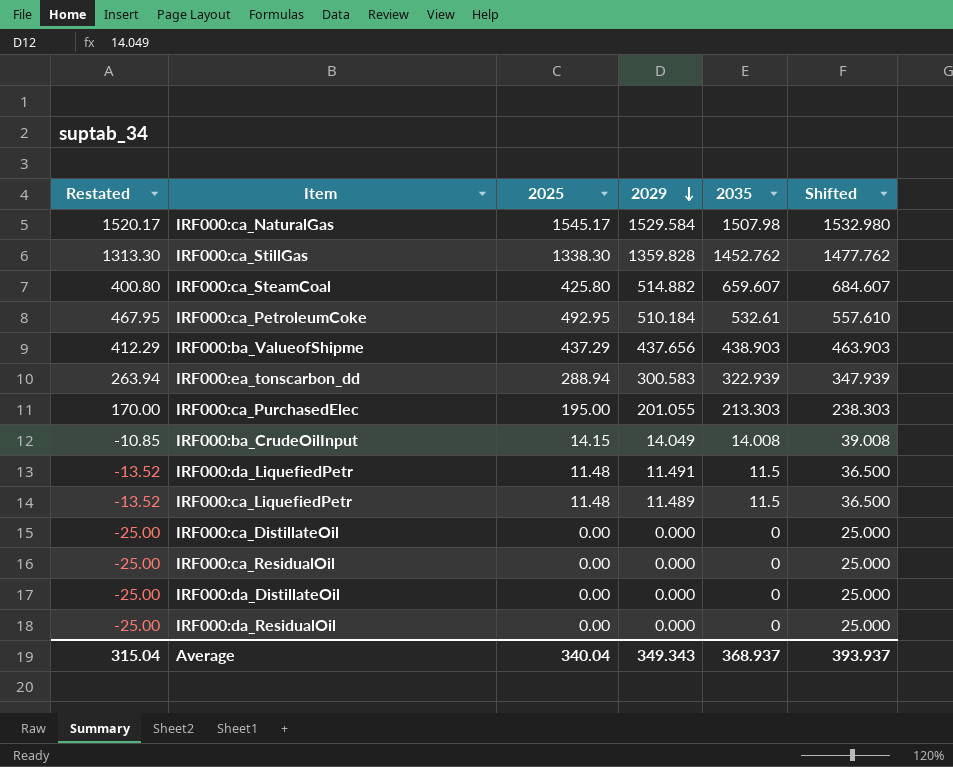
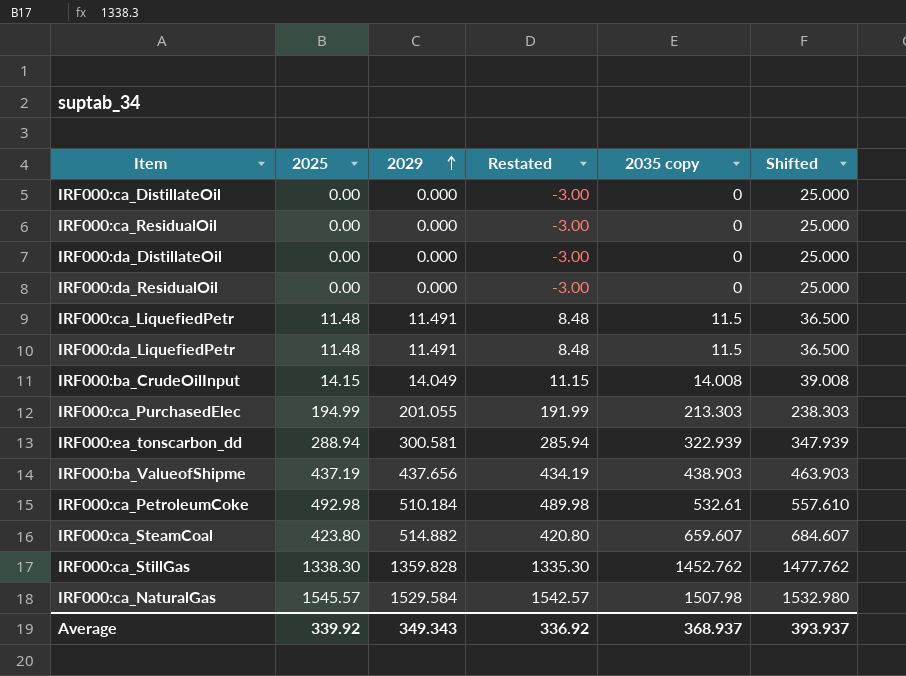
row order: 2029 descending -> 2029 ascending
column Restated | formula: [2025] - 25 -> [2025] - 3
column Restated | position: 1 -> 4
column name: 2035 -> 2035 copy
IRF000:ca_LiquefiedPetr | 2029: 11.489 -> 11.491
IRF000:ca_PurchasedElec | 2025: 195.00 -> 194.99
IRF000:ea_tonscarbon_dd | 2029: 300.583 -> 300.581
IRF000:ba_ValueofShipme | 2025: 437.29 -> 437.19
IRF000:ca_PetroleumCoke | 2025: 492.95 -> 492.98
IRF000:ca_SteamCoal | 2025: 425.80 -> 423.80
IRF000:ca_NaturalGas | 2025: 1545.17 -> 1545.57
Average | 2025: 340.04 -> 339.92
Average | Restated: 315.04 -> 336.92

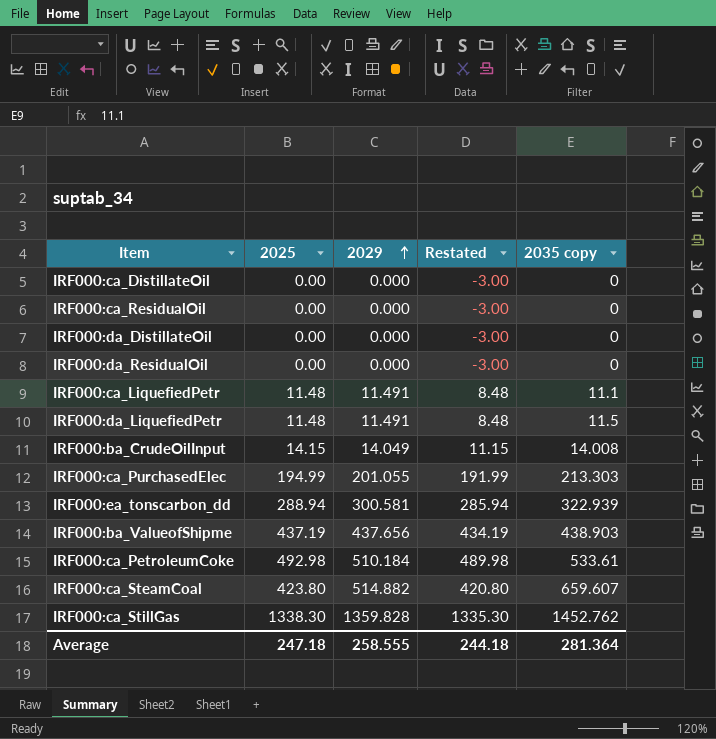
column Shifted | formula: [2035 copy] + 25 -> none
row IRF000:ca_NaturalGas: 1545.57 | 1529.584 | 1542.57 | 1507.98 | 1532.980 -> none
IRF000:ca_LiquefiedPetr | 2035 copy: 11.5 -> 11.1
IRF000:ca_PetroleumCoke | 2035 copy: 532.61 -> 533.61
Average | 2025: 339.92 -> 247.18
Average | 2029: 349.343 -> 258.555
Average | Restated: 336.92 -> 244.18
Average | 2035 copy: 368.937 -> 281.364

